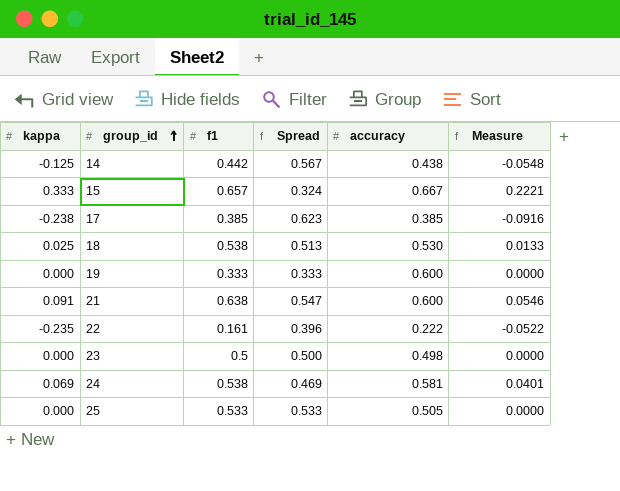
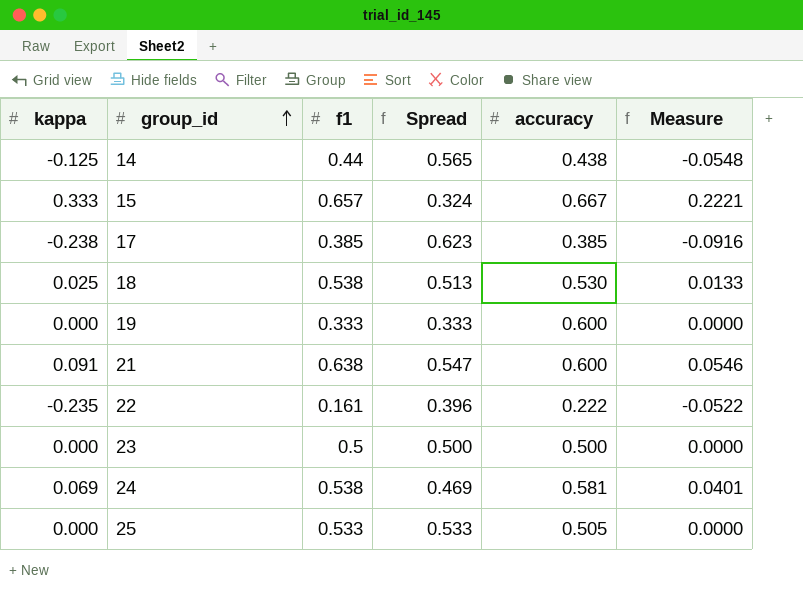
14 | f1: 0.442 -> 0.44
14 | Spread: 0.567 -> 0.565
23 | accuracy: 0.498 -> 0.500

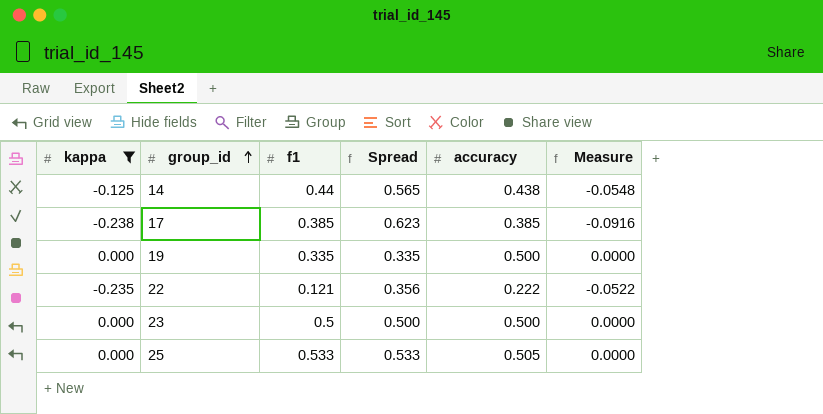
filter: none -> kappa <= 0.000
19 | f1: 0.333 -> 0.335
19 | Spread: 0.333 -> 0.335
19 | accuracy: 0.600 -> 0.500
22 | f1: 0.161 -> 0.121
22 | Spread: 0.396 -> 0.356

